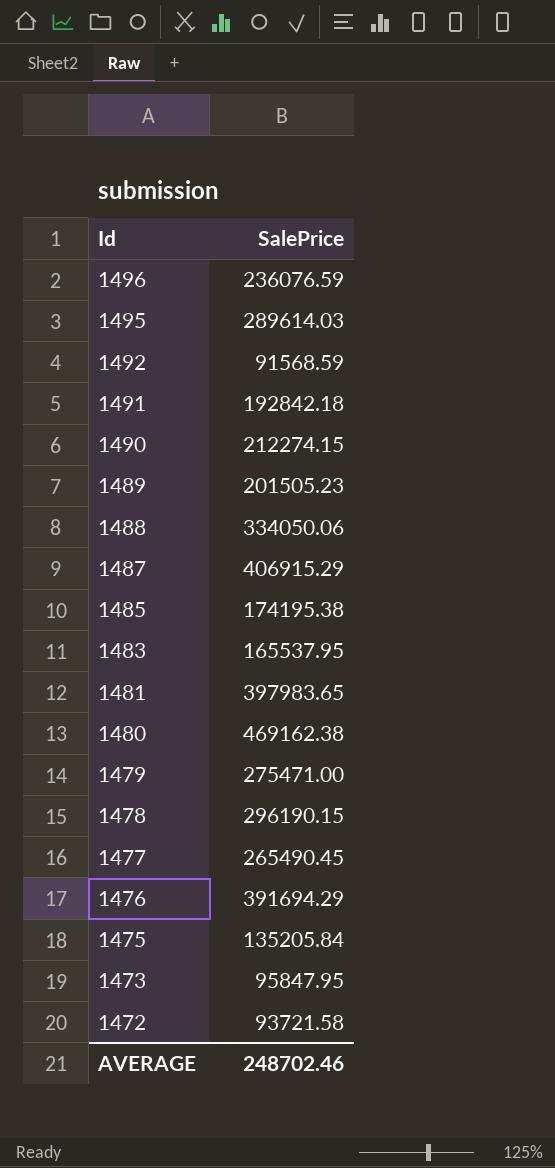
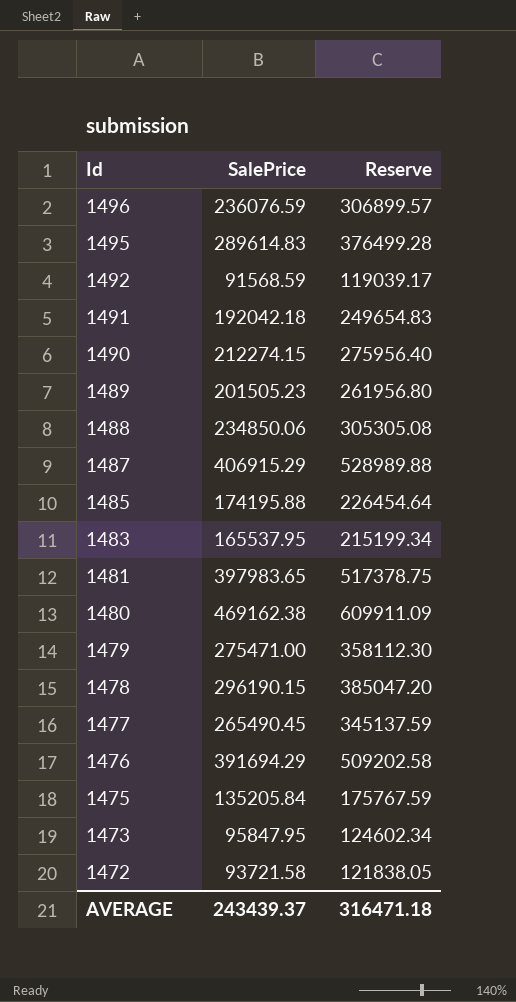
column Reserve | formula: none -> [SalePrice] * 1.3
1495 | SalePrice: 289614.03 -> 289614.83
1491 | SalePrice: 192842.18 -> 192042.18
1488 | SalePrice: 334050.06 -> 234850.06
1485 | SalePrice: 174195.38 -> 174195.88
AVERAGE | SalePrice: 248702.46 -> 243439.37

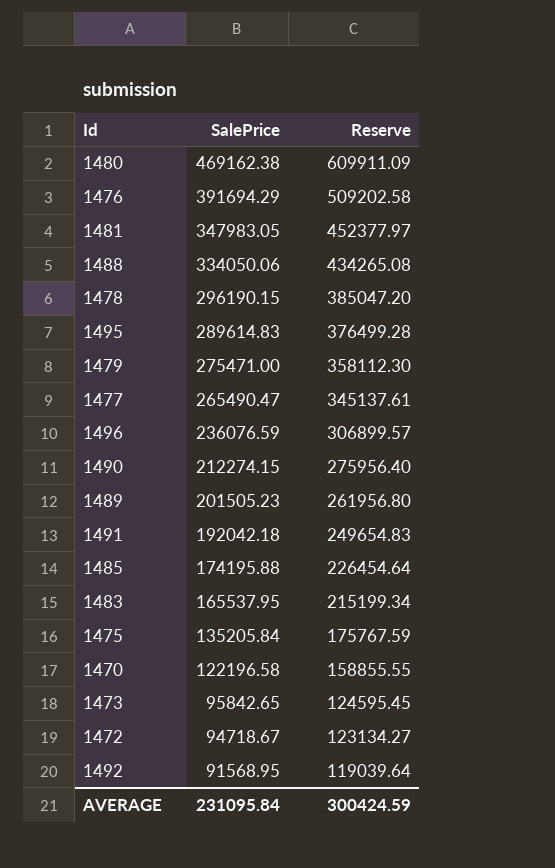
row order: Id descending -> SalePrice descending
row 1487: 406915.29 | 528989.88 -> none
1481 | SalePrice: 397983.65 -> 347983.05
1481 | Reserve: 517378.75 -> 452377.97
1488 | SalePrice: 234850.06 -> 334050.06
1488 | Reserve: 305305.08 -> 434265.08
1477 | SalePrice: 265490.45 -> 265490.47
1477 | Reserve: 345137.59 -> 345137.61
row 1470: none -> 122196.58 | 158855.55
1473 | SalePrice: 95847.95 -> 95842.65
1473 | Reserve: 124602.34 -> 124595.45
1472 | SalePrice: 93721.58 -> 94718.67
1472 | Reserve: 121838.05 -> 123134.27
1492 | SalePrice: 91568.59 -> 91568.95
1492 | Reserve: 119039.17 -> 119039.64
AVERAGE | SalePrice: 243439.37 -> 231095.84
AVERAGE | Reserve: 316471.18 -> 300424.59

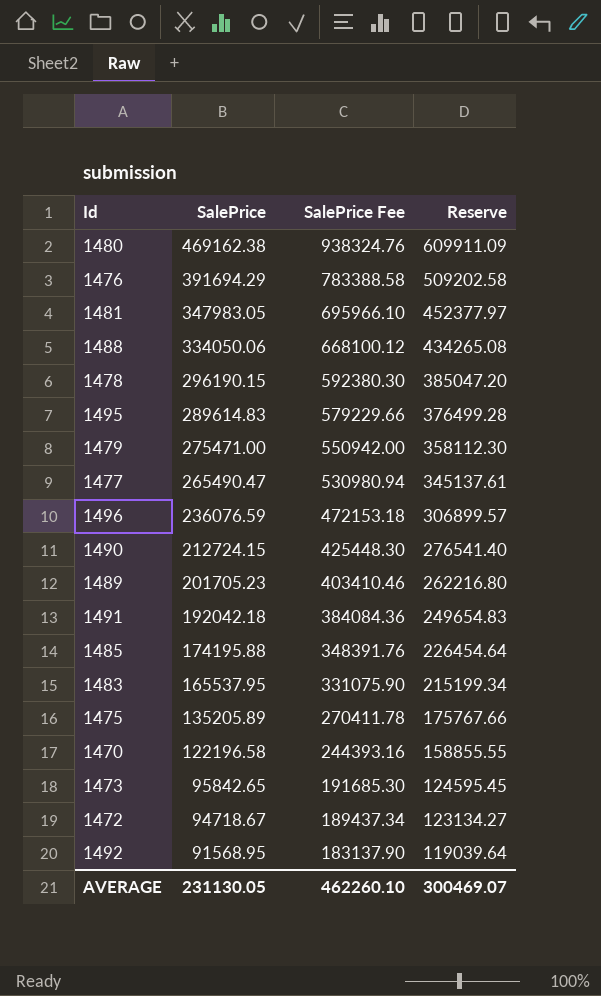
column SalePrice Fee | formula: none -> [SalePrice] * 2
1490 | SalePrice: 212274.15 -> 212724.15
1490 | Reserve: 275956.40 -> 276541.40
1489 | SalePrice: 201505.23 -> 201705.23
1489 | Reserve: 261956.80 -> 262216.80
1475 | SalePrice: 135205.84 -> 135205.89
1475 | Reserve: 175767.59 -> 175767.66
AVERAGE | SalePrice: 231095.84 -> 231130.05
AVERAGE | Reserve: 300424.59 -> 300469.07

